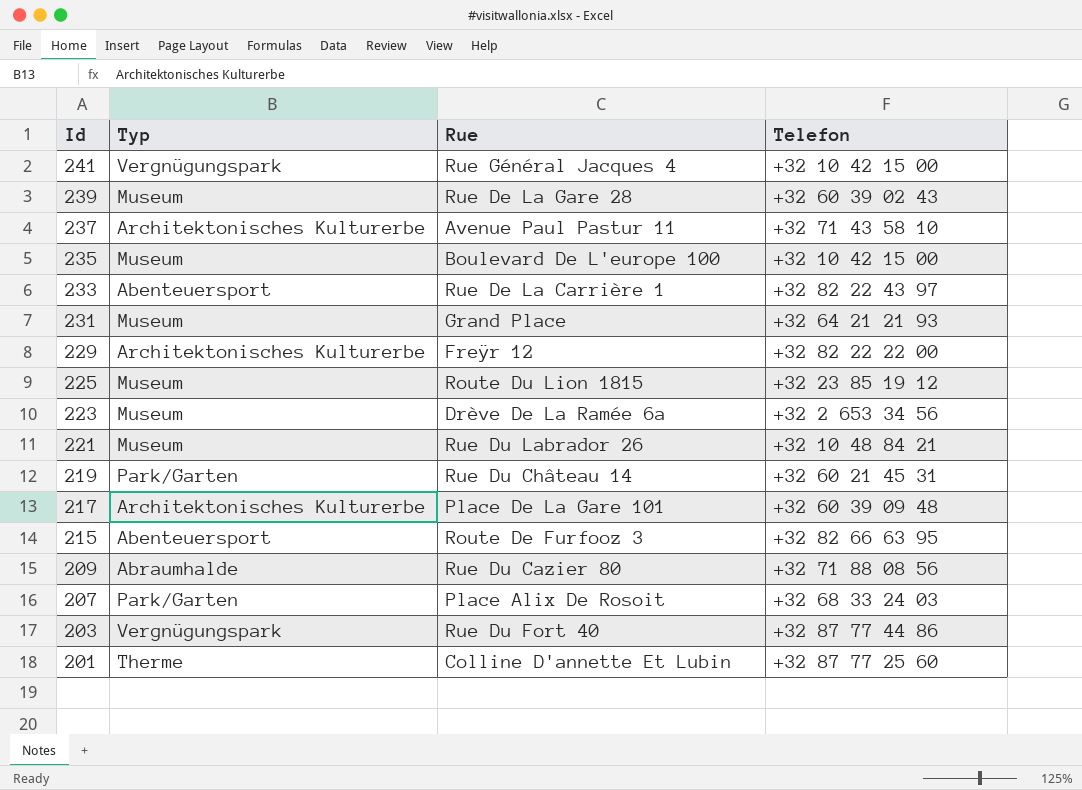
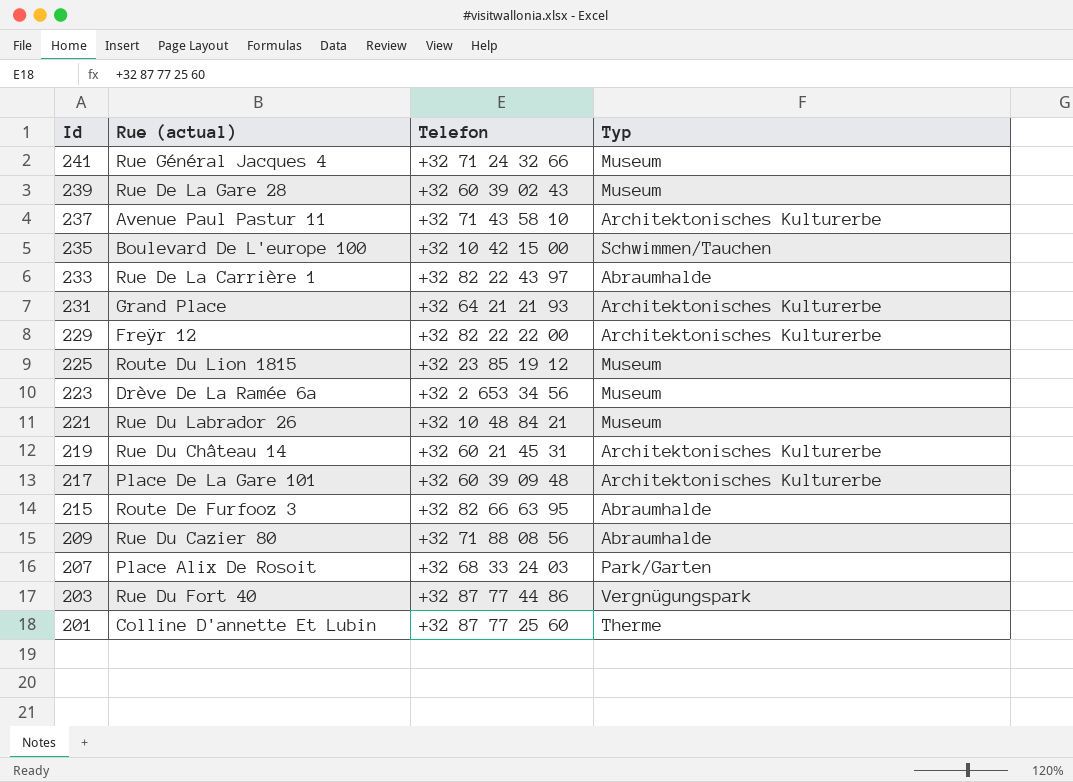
column name: Rue -> Rue (actual)
column Typ | position: 2 -> 4
241 | Telefon: +32 10 42 15 00 -> +32 71 24 32 66
241 | Typ: Vergnügungspark -> Museum
235 | Typ: Museum -> Schwimmen/Tauchen
233 | Typ: Abenteuersport -> Abraumhalde
231 | Typ: Museum -> Architektonisches Kulturerbe
219 | Typ: Park/Garten -> Architektonisches Kulturerbe
215 | Typ: Abenteuersport -> Abraumhalde

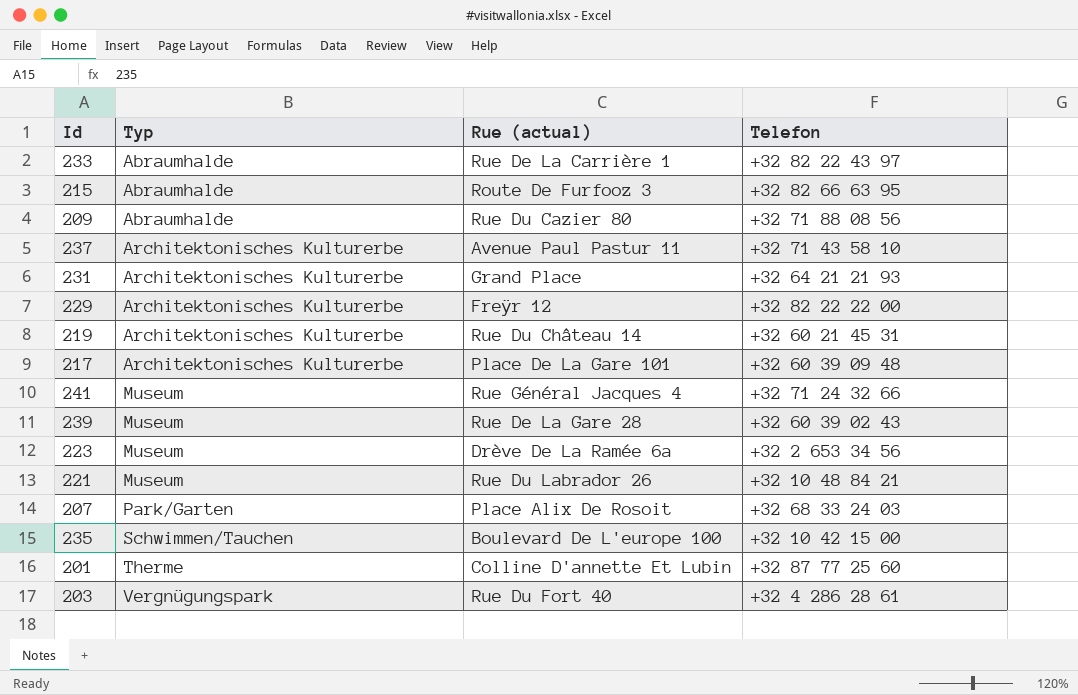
row order: Id descending -> Typ ascending
column Typ | position: 4 -> 2
row 225: Route Du Lion 1815 | +32 23 85 19 12 | Museum -> none
203 | Telefon: +32 87 77 44 86 -> +32 4 286 28 61

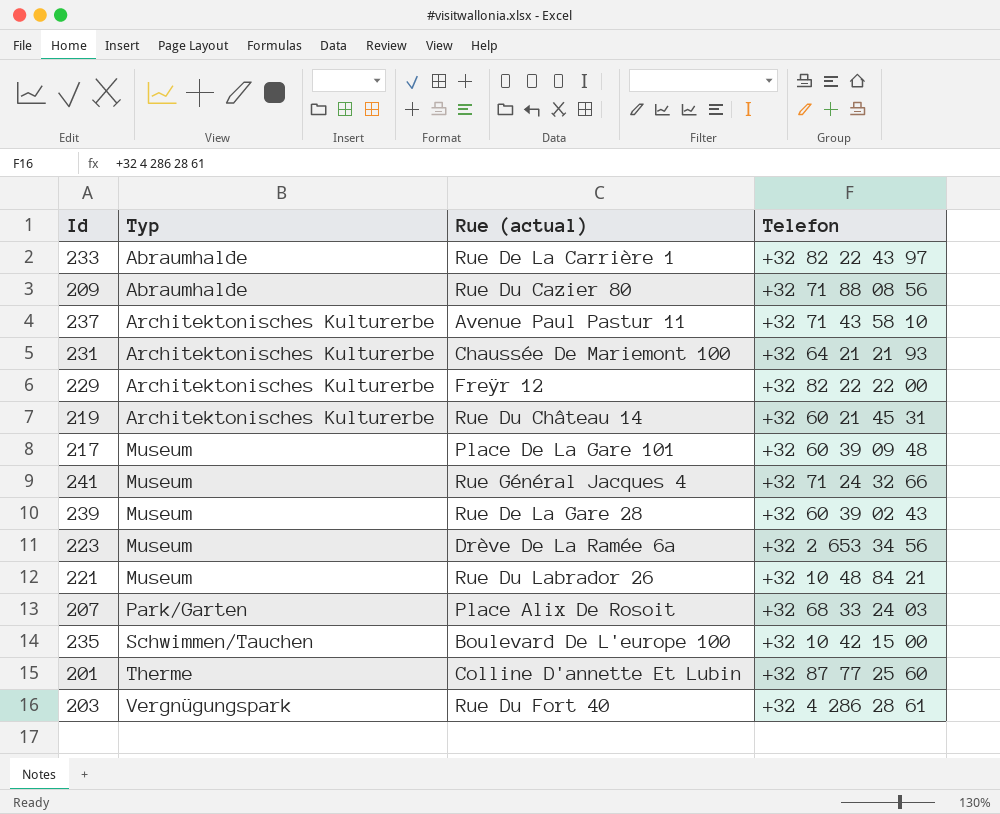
row 215: Abraumhalde | Route De Furfooz 3 | +32 82 66 63 95 -> none
231 | Rue (actual): Grand Place -> Chaussée De Mariemont 100
217 | Typ: Architektonisches Kulturerbe -> Museum

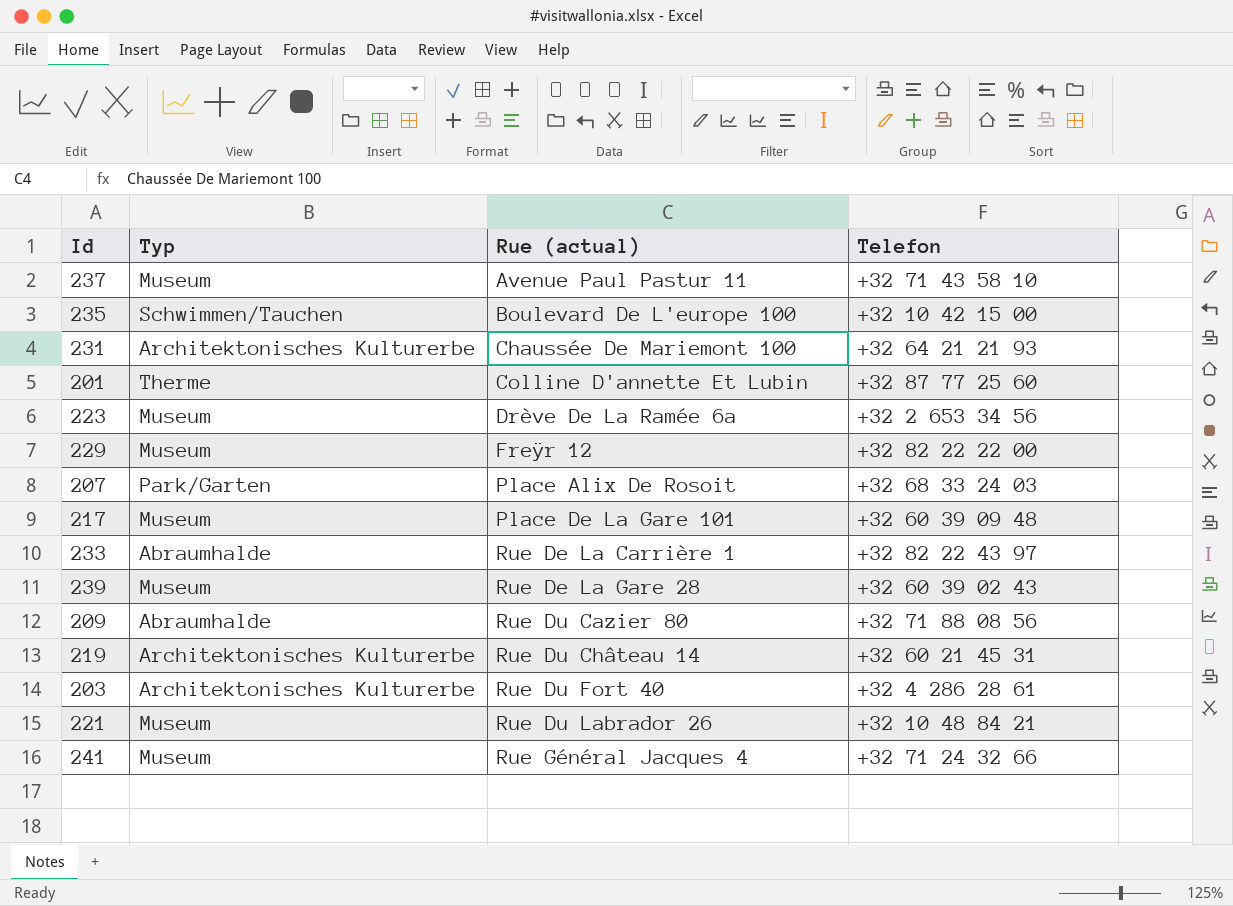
row order: Typ ascending -> Rue (actual) ascending
237 | Typ: Architektonisches Kulturerbe -> Museum
229 | Typ: Architektonisches Kulturerbe -> Museum
203 | Typ: Vergnügungspark -> Architektonisches Kulturerbe

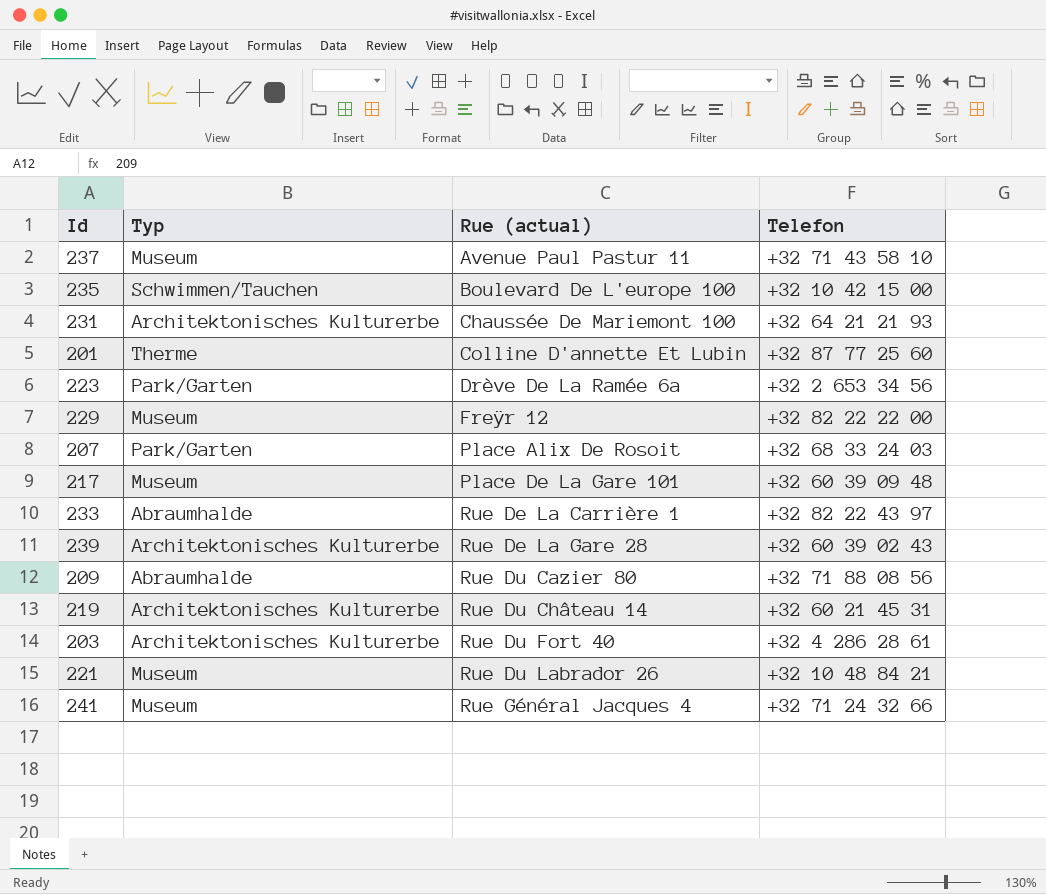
223 | Typ: Museum -> Park/Garten
239 | Typ: Museum -> Architektonisches Kulturerbe

